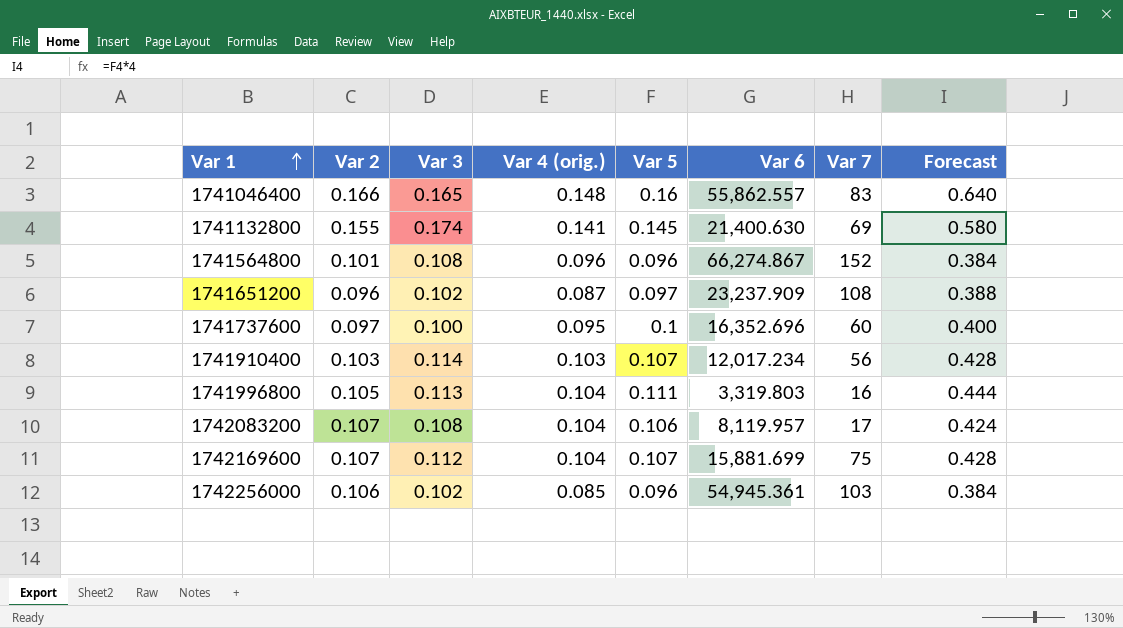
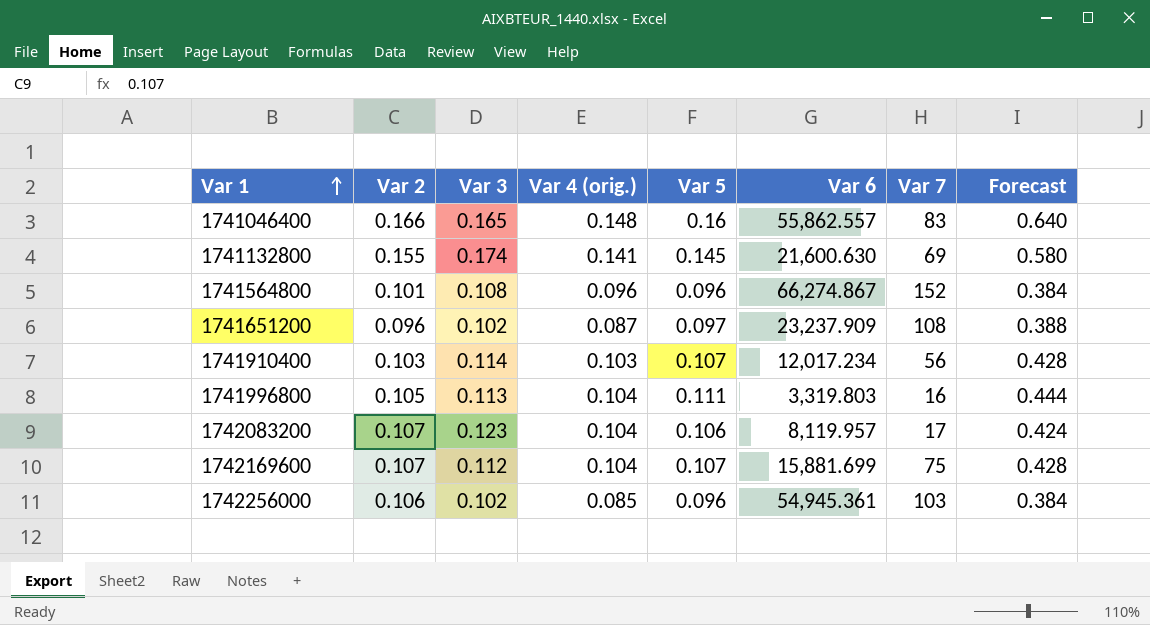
row 1741737600: 0.097 | 0.100 | 0.095 | 0.1 | 16,352.696 | 60 | 0.400 -> none
1741132800 | Var 6: 21,400.630 -> 21,600.630
1742083200 | Var 3: 0.108 -> 0.123

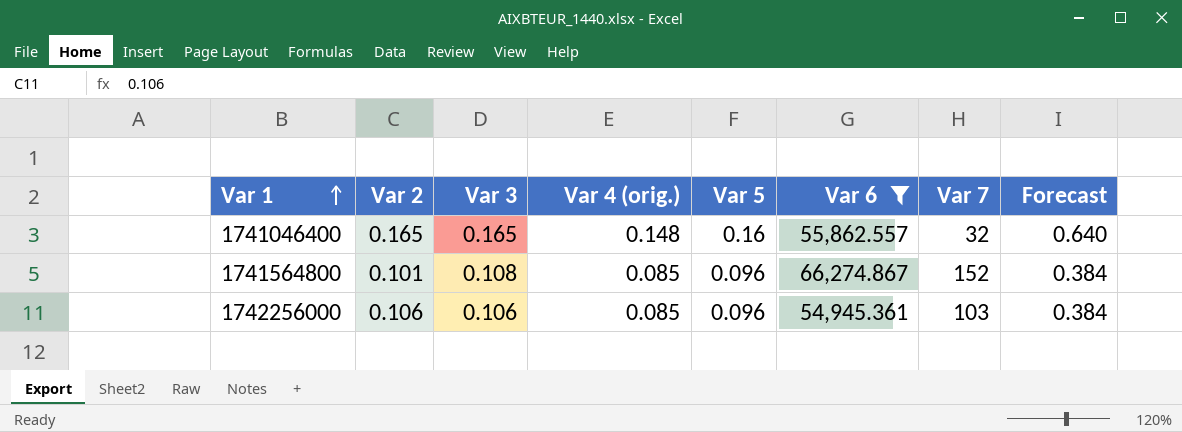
filter: none -> Var 6 >= 54,945.361
1741046400 | Var 2: 0.166 -> 0.165
1741046400 | Var 7: 83 -> 32
1741564800 | Var 4 (orig.): 0.096 -> 0.085
1742256000 | Var 3: 0.102 -> 0.106

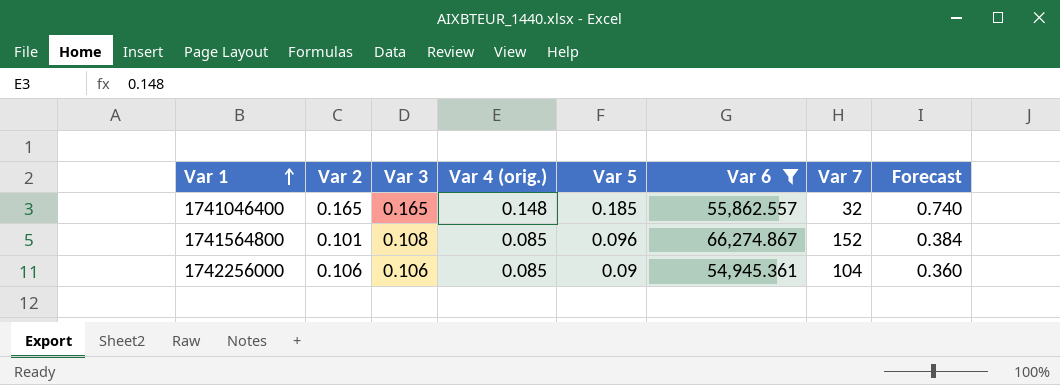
1741046400 | Var 5: 0.16 -> 0.185
1741046400 | Forecast: 0.640 -> 0.740
1742256000 | Var 5: 0.096 -> 0.09
1742256000 | Var 7: 103 -> 104
1742256000 | Forecast: 0.384 -> 0.360

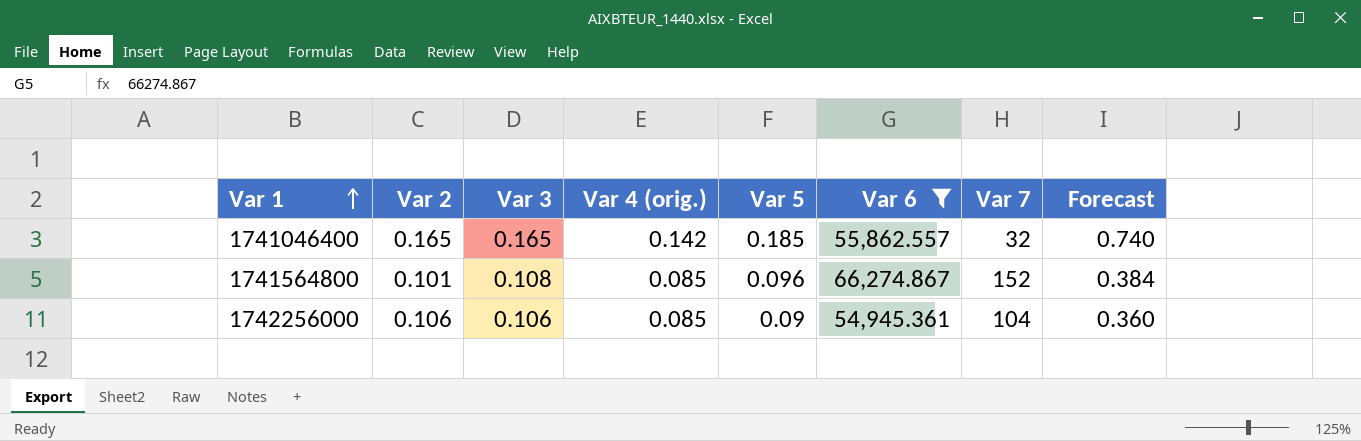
1741046400 | Var 4 (orig.): 0.148 -> 0.142

